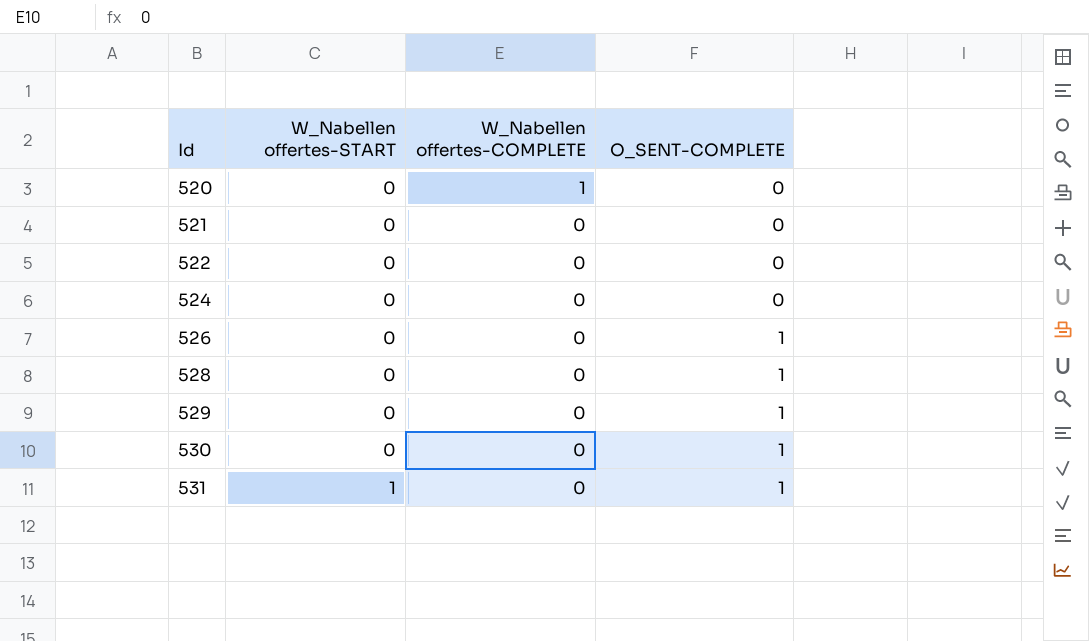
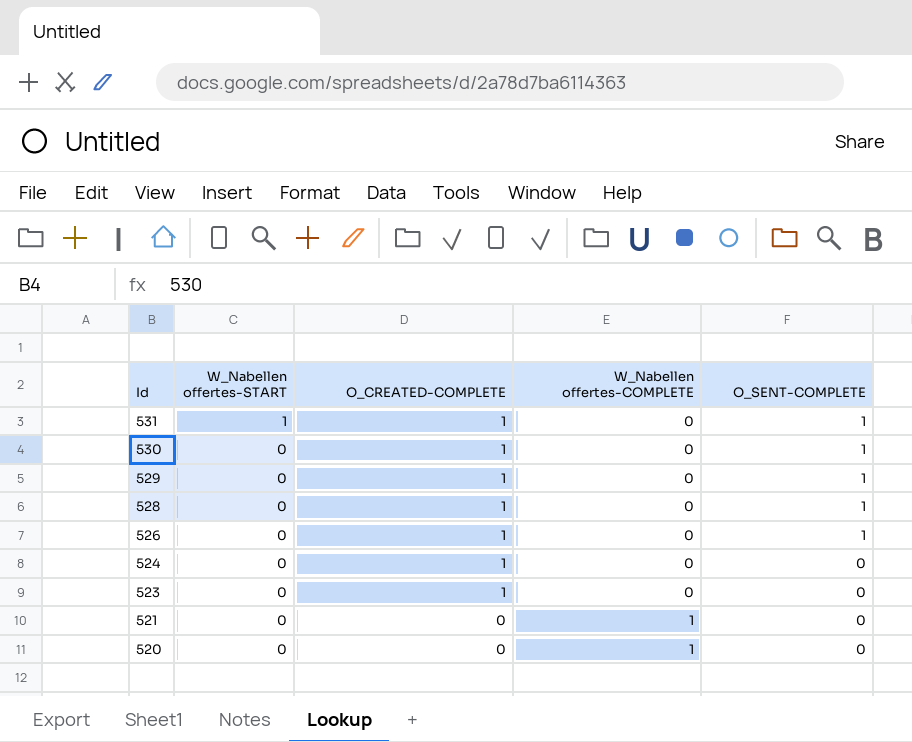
row order: Id ascending -> Id descending
column O_CREATED-COMPLETE | position: none -> 3
row 522: 0 | 0 | 0 -> none
row 523: none -> 0 | 1 | 0 | 0
521 | W_Nabellen offertes-COMPLETE: 0 -> 1

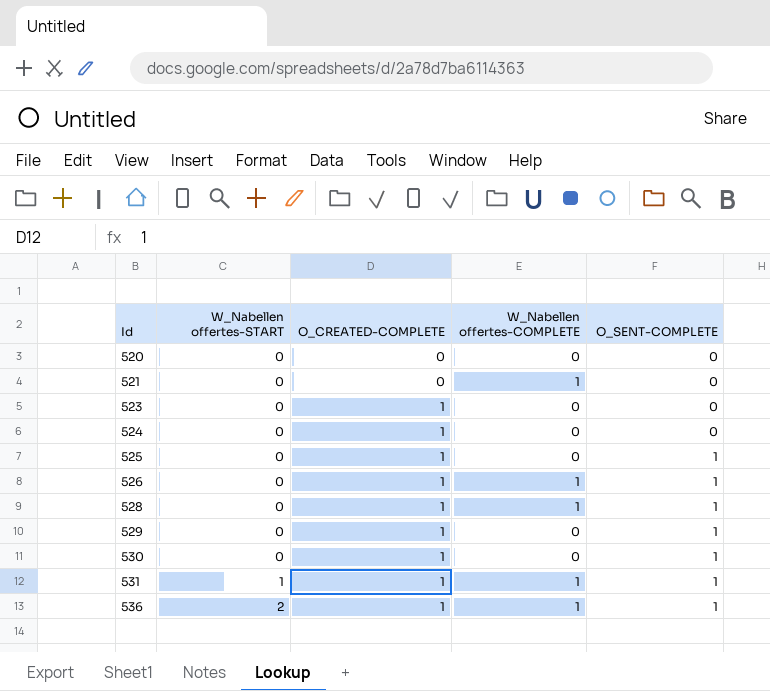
row order: Id descending -> Id ascending
520 | W_Nabellen offertes-COMPLETE: 1 -> 0
row 525: none -> 0 | 1 | 0 | 1
526 | W_Nabellen offertes-COMPLETE: 0 -> 1
528 | W_Nabellen offertes-COMPLETE: 0 -> 1
531 | W_Nabellen offertes-COMPLETE: 0 -> 1
row 536: none -> 2 | 1 | 1 | 1

